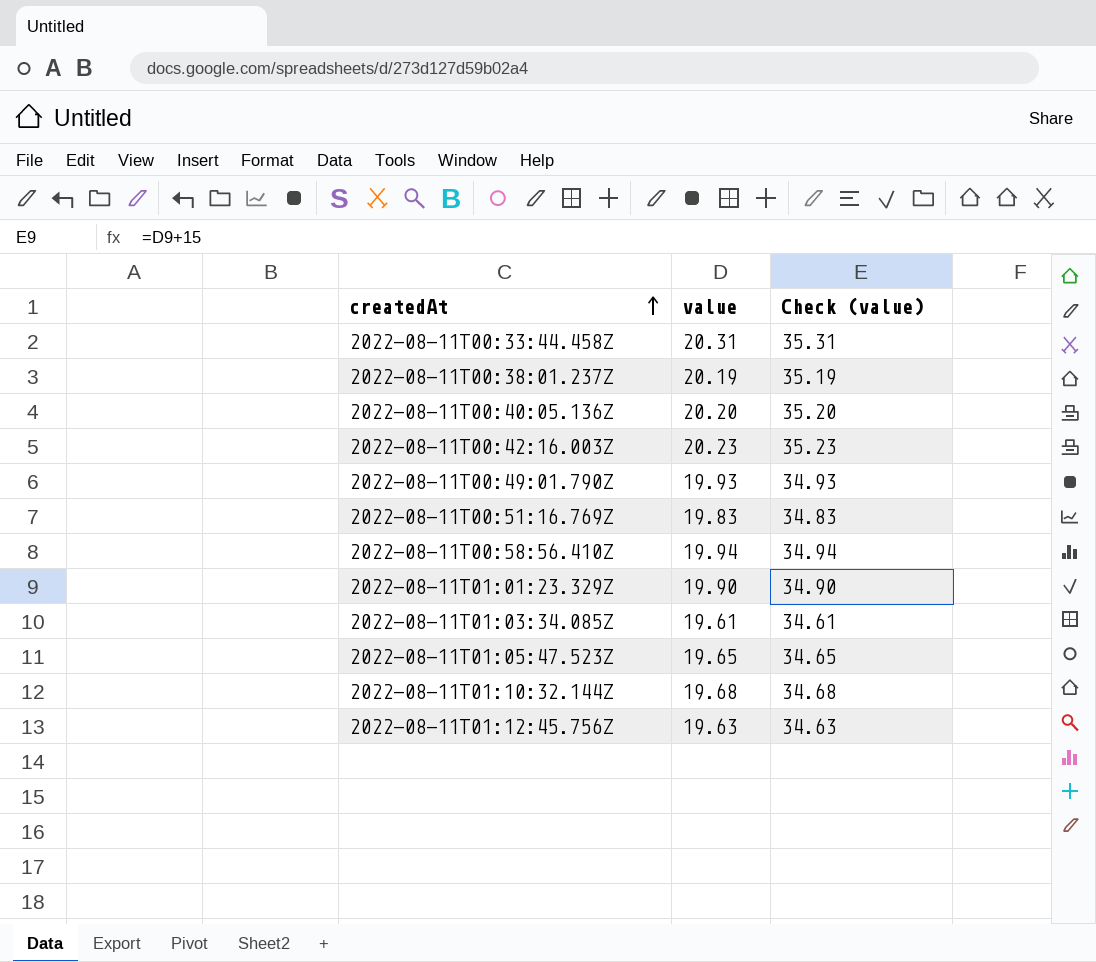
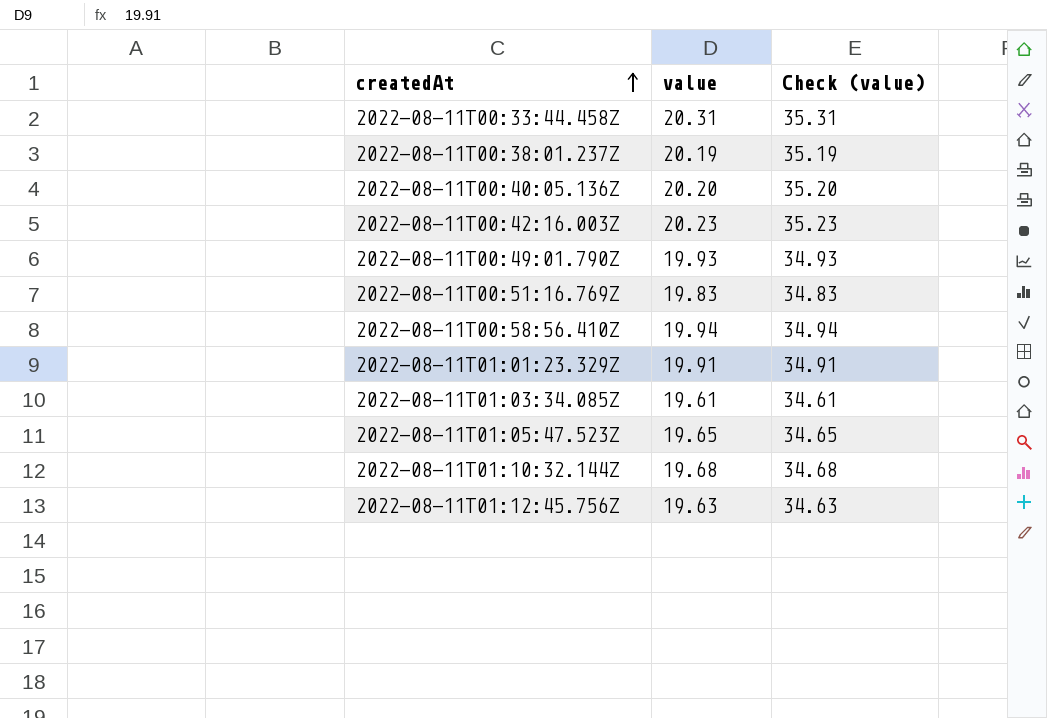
2022-08-11T01:01:23.329Z | value: 19.90 -> 19.91
2022-08-11T01:01:23.329Z | Check (value): 34.90 -> 34.91

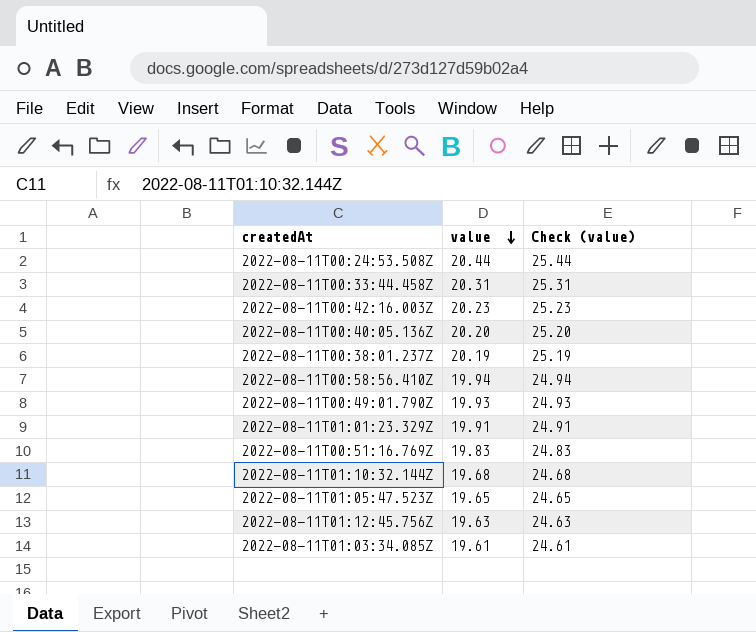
row order: createdAt ascending -> value descending
column Check (value) | formula: [value] + 15 -> [value] + 5
row 2022-08-11T00:24:53.508Z: none -> 20.44 | 25.44

